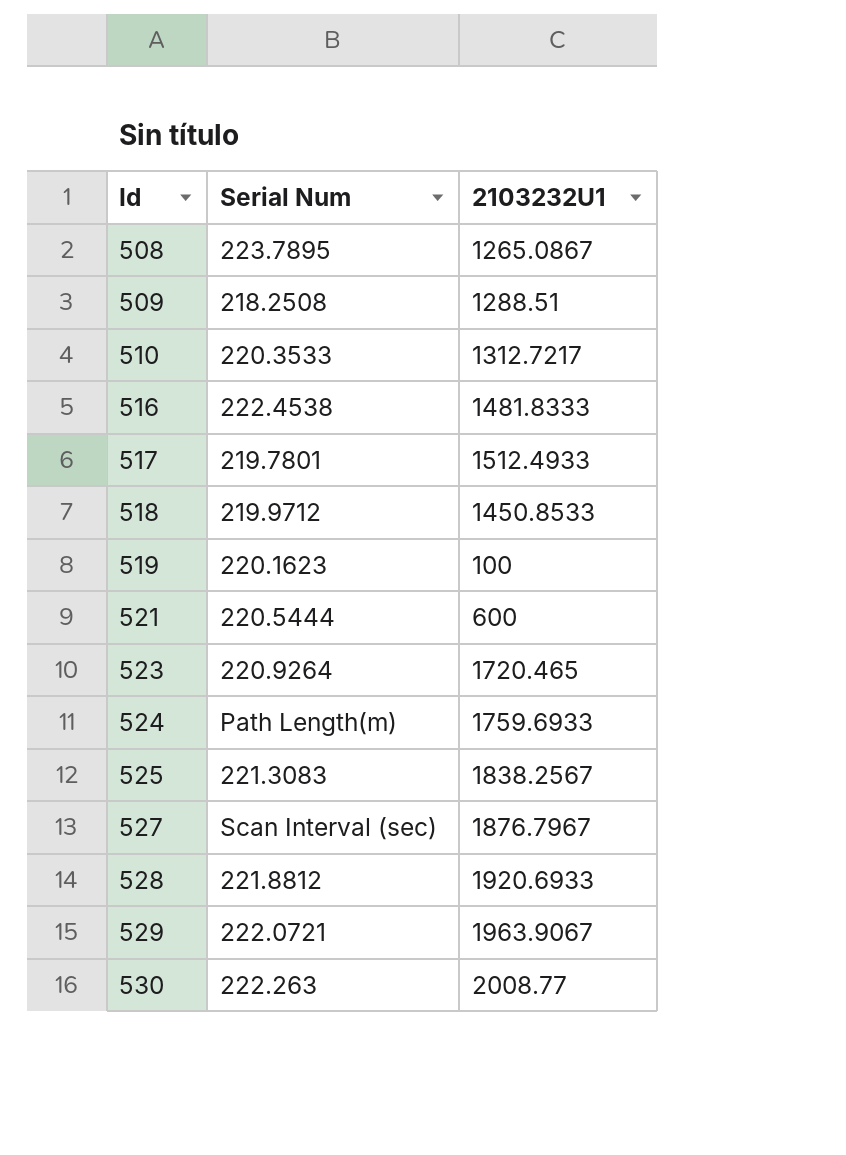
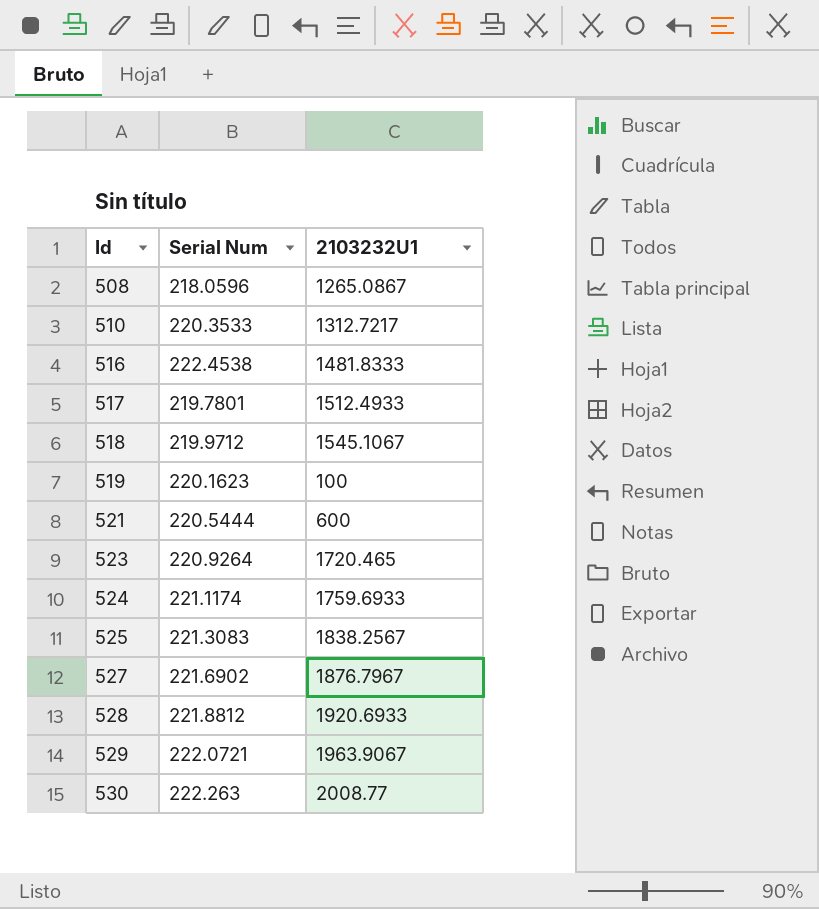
row 509: 218.2508 | 1288.51 -> none
508 | Serial Num: 223.7895 -> 218.0596
518 | 2103232U1: 1450.8533 -> 1545.1067
524 | Serial Num: Path Length(m) -> 221.1174
527 | Serial Num: Scan Interval (sec) -> 221.6902

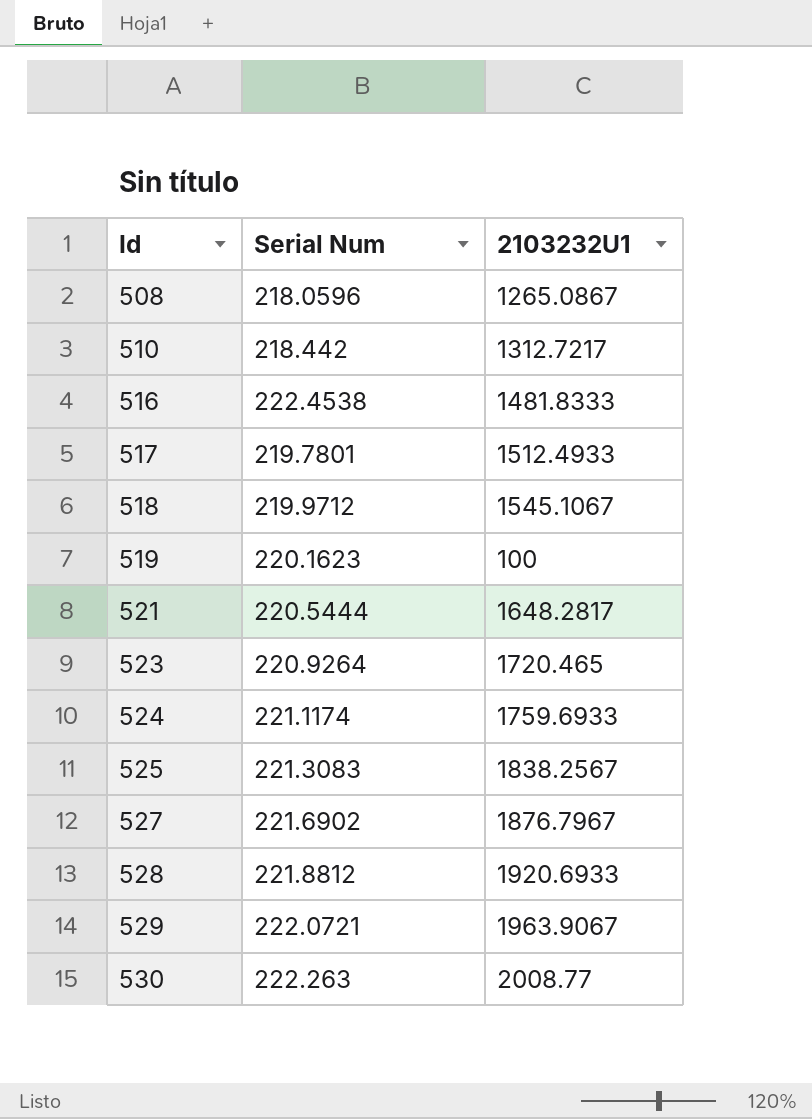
510 | Serial Num: 220.3533 -> 218.442
521 | 2103232U1: 600 -> 1648.2817

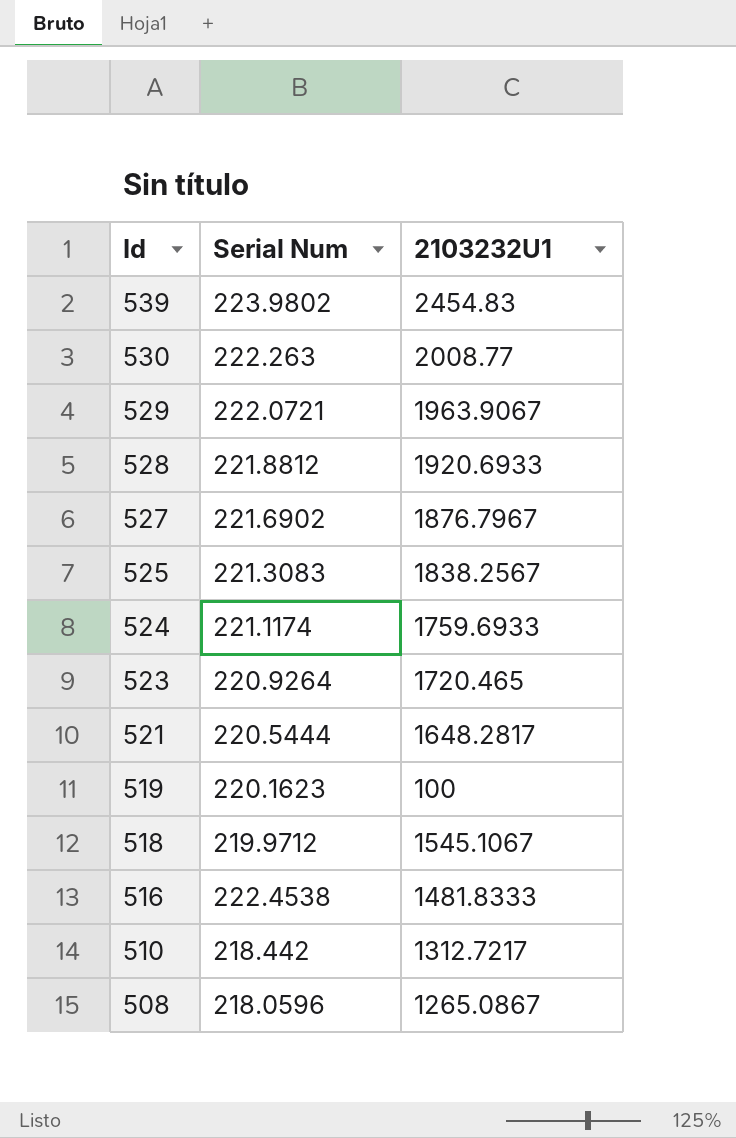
row order: Id ascending -> Id descending
row 517: 219.7801 | 1512.4933 -> none
row 539: none -> 223.9802 | 2454.83

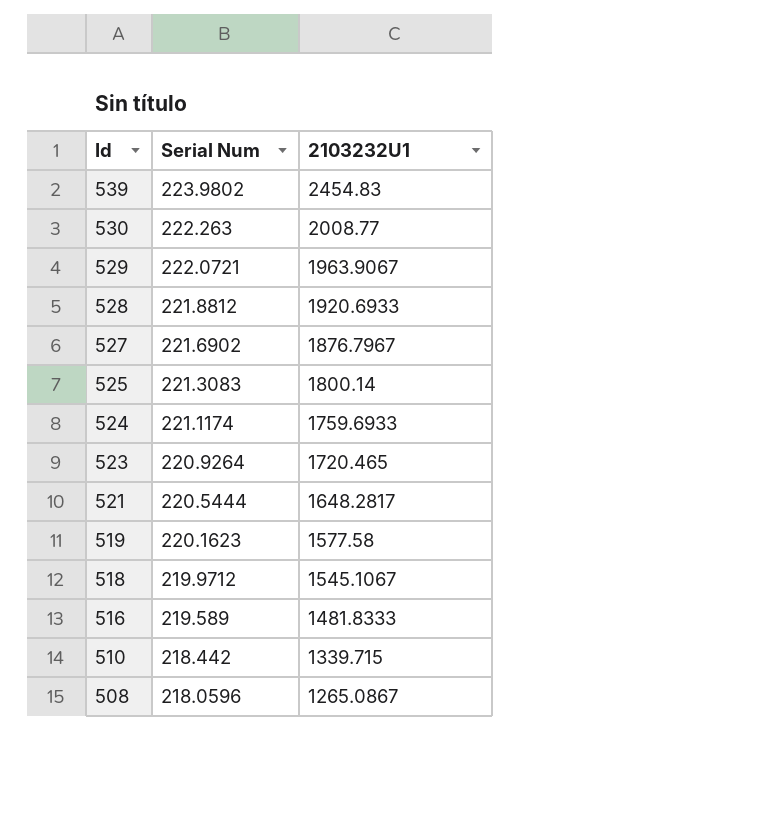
525 | 2103232U1: 1838.2567 -> 1800.14
519 | 2103232U1: 100 -> 1577.58
516 | Serial Num: 222.4538 -> 219.589
510 | 2103232U1: 1312.7217 -> 1339.715

